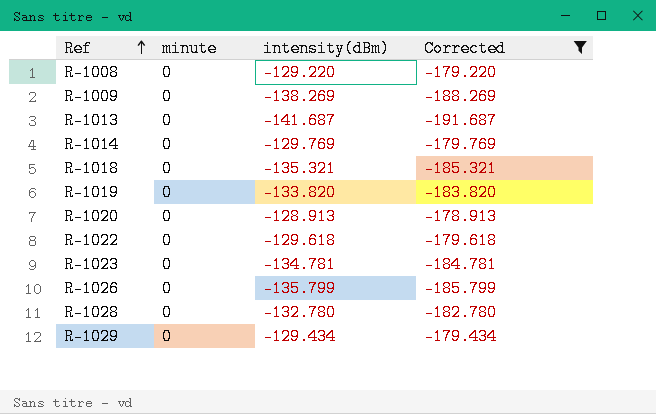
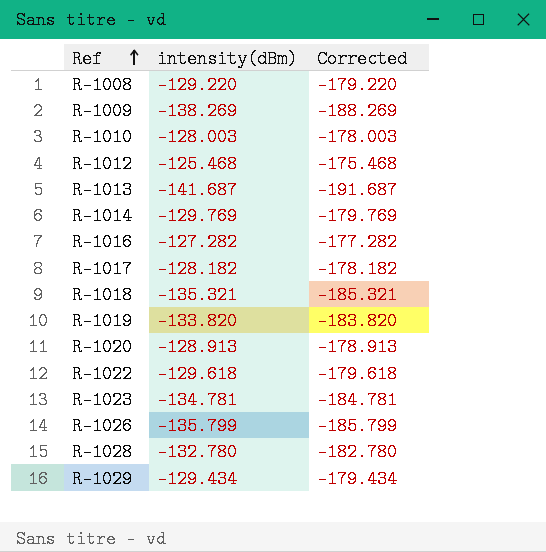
filter: Corrected <= -178.913 -> none
column minute | position: 2 -> none

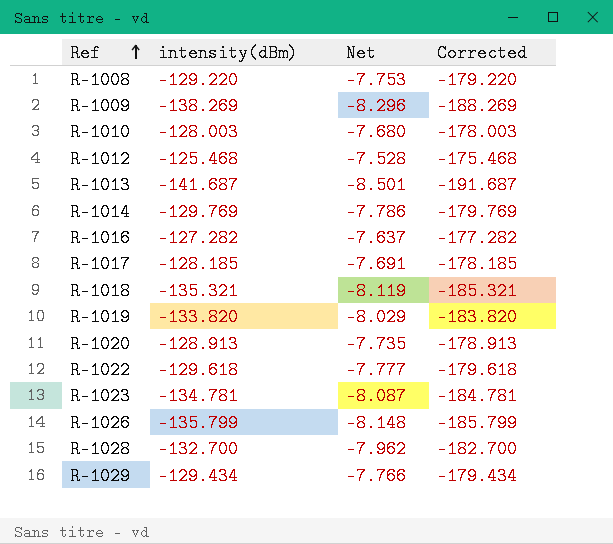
column Net | formula: none -> [intensity(dBm)] * 0.06
R-1017 | intensity(dBm): -128.182 -> -128.185
R-1017 | Corrected: -178.182 -> -178.185
R-1028 | intensity(dBm): -132.780 -> -132.700
R-1028 | Corrected: -182.780 -> -182.700

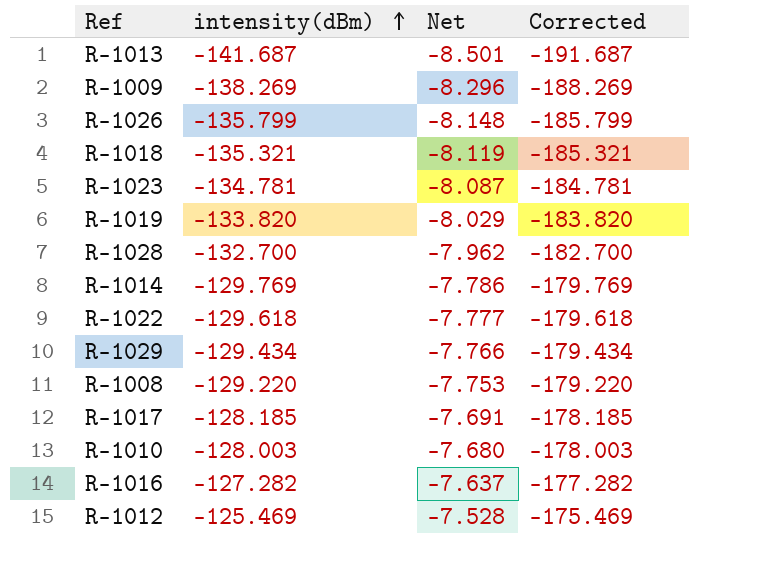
row order: Ref ascending -> intensity(dBm) ascending
row R-1020: -128.913 | -7.735 | -178.913 -> none
R-1012 | intensity(dBm): -125.468 -> -125.469
R-1012 | Corrected: -175.468 -> -175.469

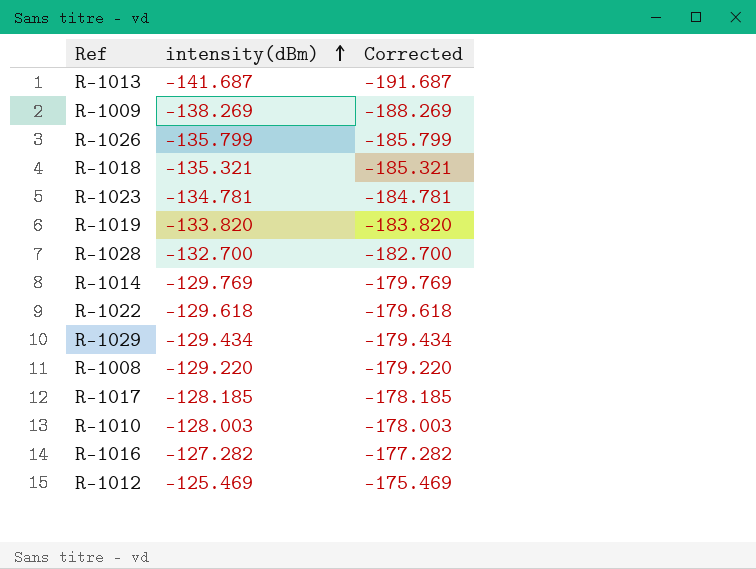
column Net | formula: [intensity(dBm)] * 0.06 -> none

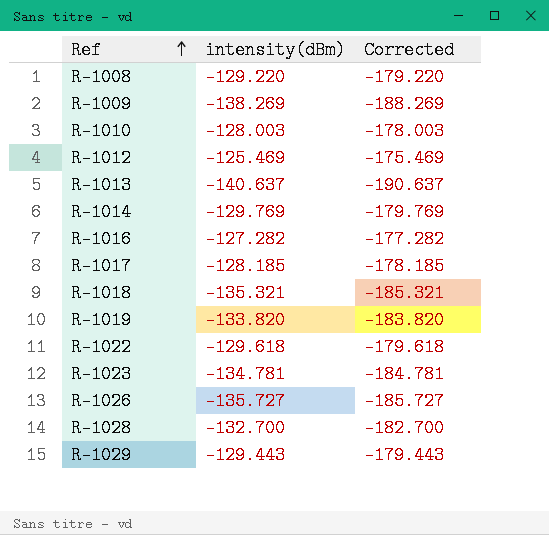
row order: intensity(dBm) ascending -> Ref ascending
R-1013 | intensity(dBm): -141.687 -> -140.637
R-1013 | Corrected: -191.687 -> -190.637
R-1026 | intensity(dBm): -135.799 -> -135.727
R-1026 | Corrected: -185.799 -> -185.727
R-1029 | intensity(dBm): -129.434 -> -129.443
R-1029 | Corrected: -179.434 -> -179.443

